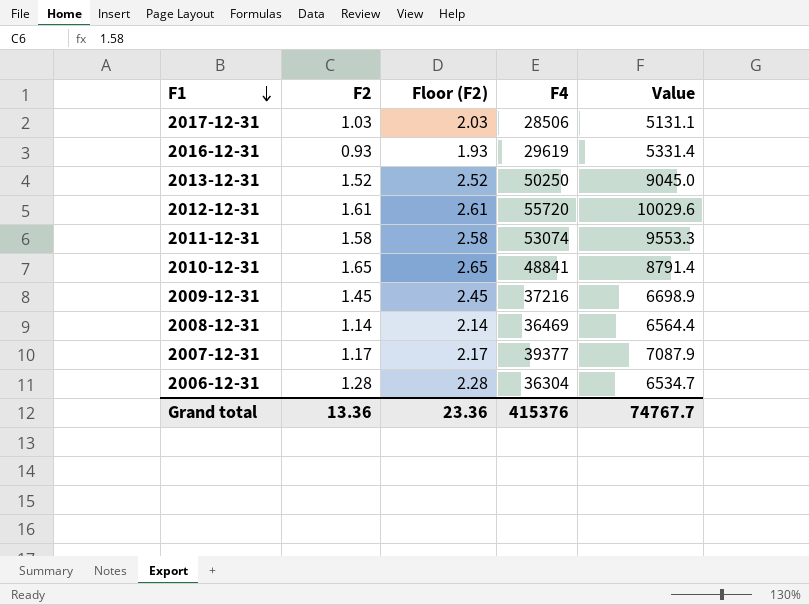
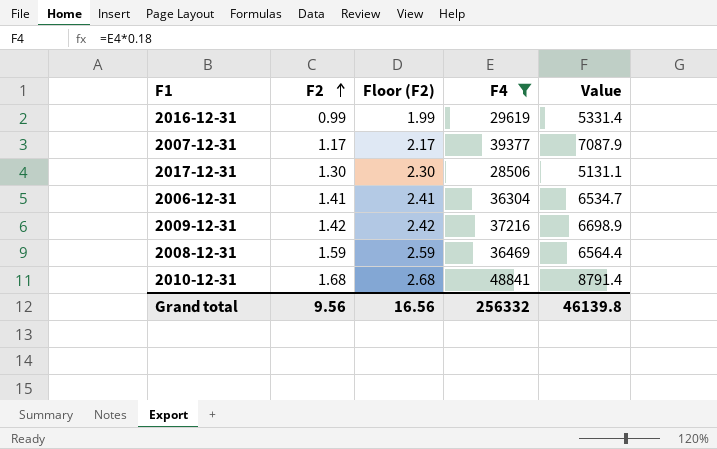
filter: none -> F4 <= 48841
row order: F1 descending -> F2 ascending
2016-12-31 | F2: 0.93 -> 0.99
2016-12-31 | Floor (F2): 1.93 -> 1.99
2017-12-31 | F2: 1.03 -> 1.30
2017-12-31 | Floor (F2): 2.03 -> 2.30
2006-12-31 | F2: 1.28 -> 1.41
2006-12-31 | Floor (F2): 2.28 -> 2.41
2009-12-31 | F2: 1.45 -> 1.42
2009-12-31 | Floor (F2): 2.45 -> 2.42
2008-12-31 | F2: 1.14 -> 1.59
2008-12-31 | Floor (F2): 2.14 -> 2.59
2010-12-31 | F2: 1.65 -> 1.68
2010-12-31 | Floor (F2): 2.65 -> 2.68
Grand total | F2: 13.36 -> 9.56
Grand total | Floor (F2): 23.36 -> 16.56
Grand total | F4: 415376 -> 256332
Grand total | Value: 74767.7 -> 46139.8

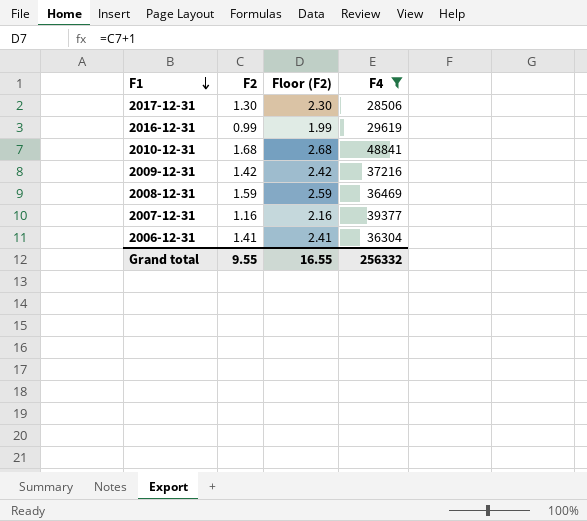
row order: F2 ascending -> F1 descending
column Value | formula: [F4] * 0.18 -> none
2007-12-31 | F2: 1.17 -> 1.16
2007-12-31 | Floor (F2): 2.17 -> 2.16
Grand total | F2: 9.56 -> 9.55
Grand total | Floor (F2): 16.56 -> 16.55

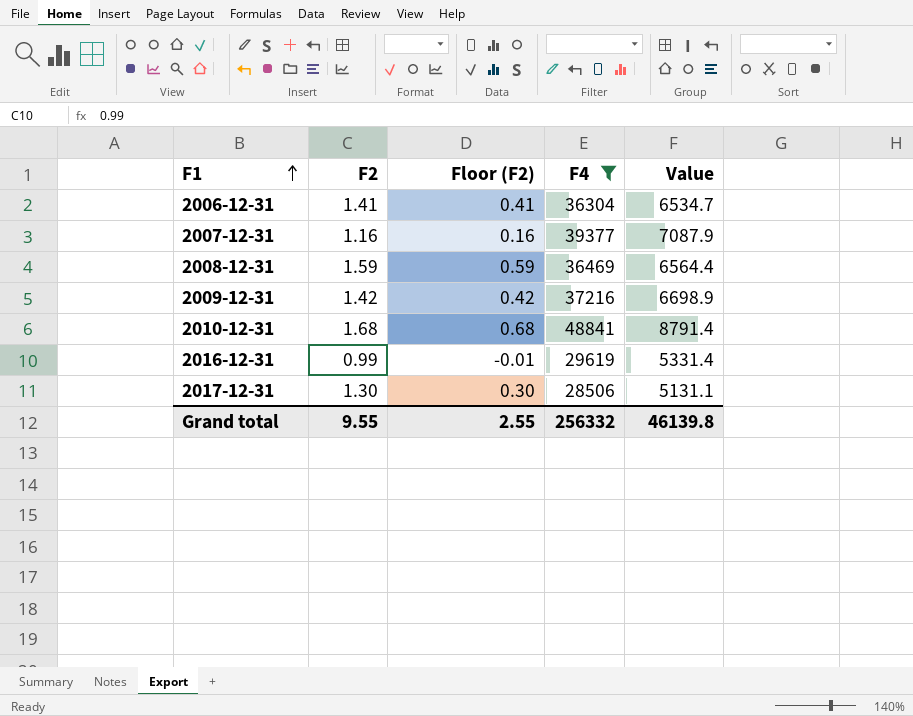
row order: F1 descending -> F1 ascending
column Floor (F2) | formula: [F2] + 1 -> [F2] - 1
column Value | formula: none -> [F4] * 0.18
Grand total | Floor (F2): 16.55 -> 2.55

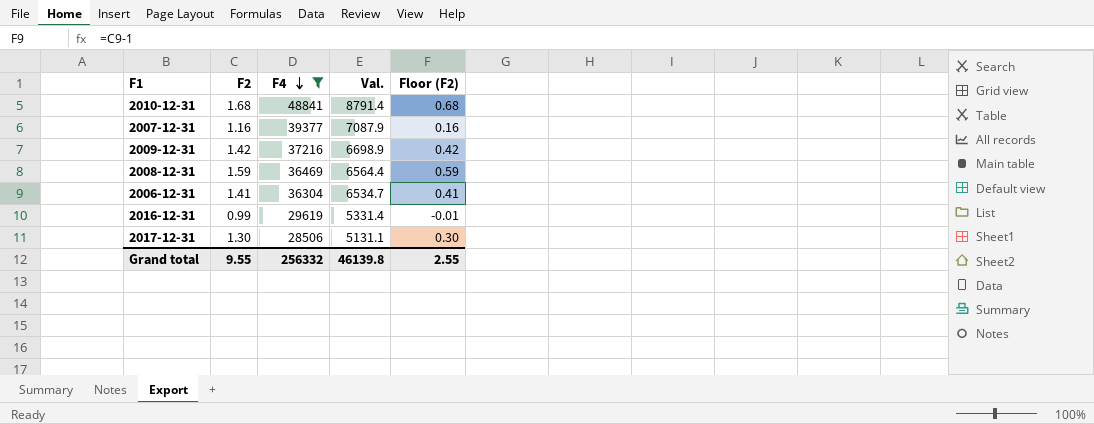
row order: F1 ascending -> F4 descending
column name: Value -> Val.
column Floor (F2) | position: 3 -> 5

